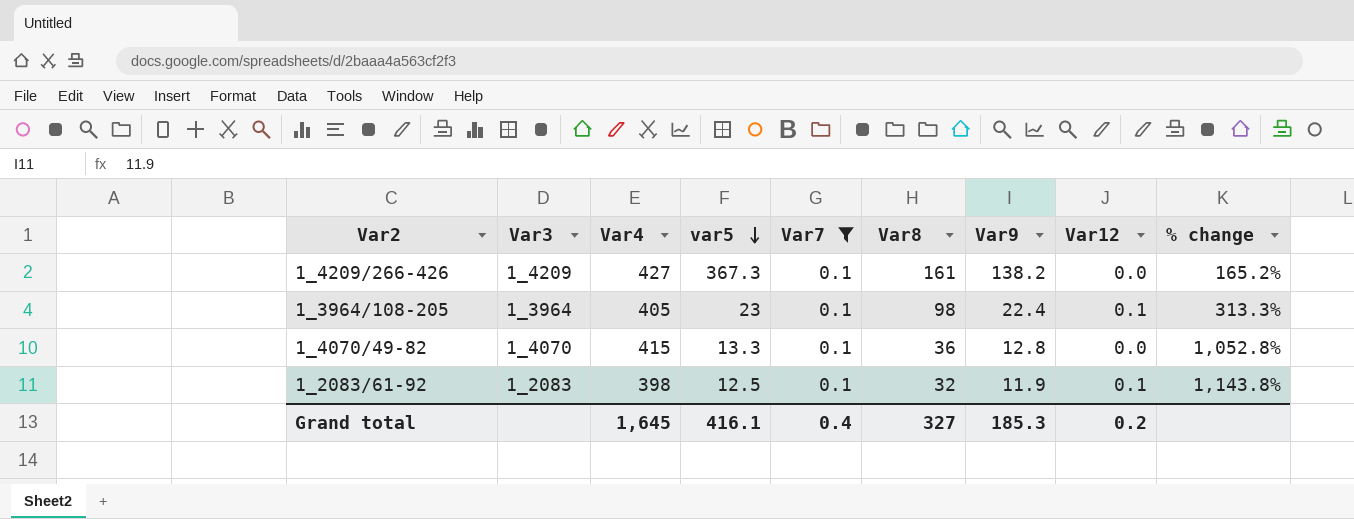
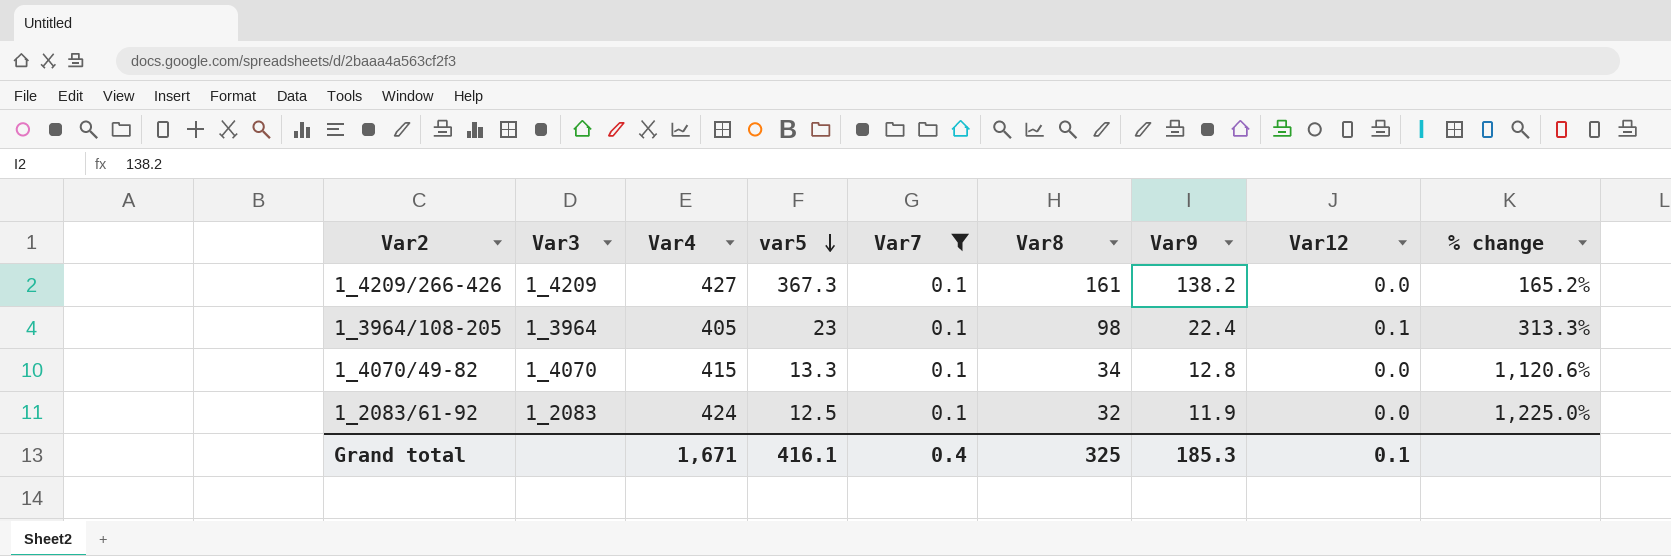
1_4070/49-82 | Var8: 36 -> 34
1_4070/49-82 | % change: 1,052.8% -> 1,120.6%
1_2083/61-92 | Var4: 398 -> 424
1_2083/61-92 | Var12: 0.1 -> 0.0
1_2083/61-92 | % change: 1,143.8% -> 1,225.0%
Grand total | Var4: 1,645 -> 1,671
Grand total | Var8: 327 -> 325
Grand total | Var12: 0.2 -> 0.1

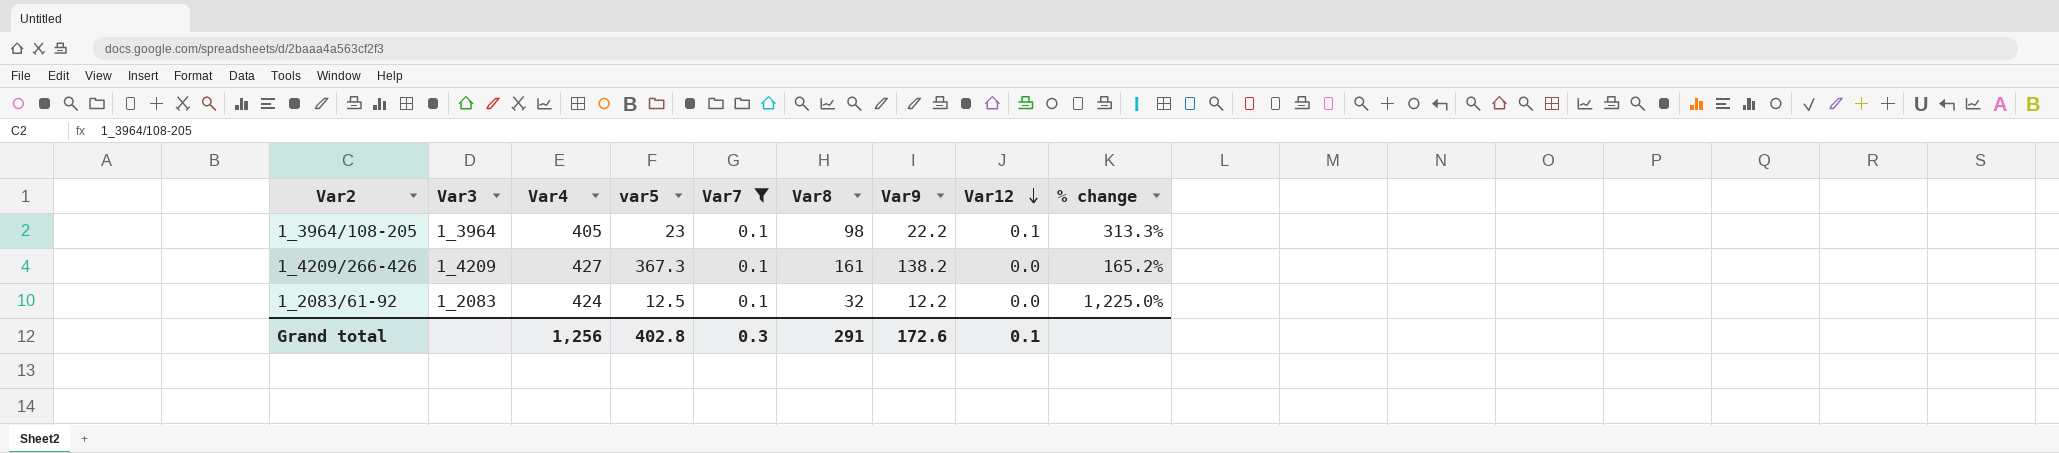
row order: var5 descending -> Var12 descending
row 1_4070/49-82: 1_4070 | 415 | 13.3 | 0.1 | 34 | 12.8 | 0.0 | 1,120.6% -> none
1_3964/108-205 | Var9: 22.4 -> 22.2
1_2083/61-92 | Var9: 11.9 -> 12.2
Grand total | Var4: 1,671 -> 1,256
Grand total | var5: 416.1 -> 402.8
Grand total | Var7: 0.4 -> 0.3
Grand total | Var8: 325 -> 291
Grand total | Var9: 185.3 -> 172.6

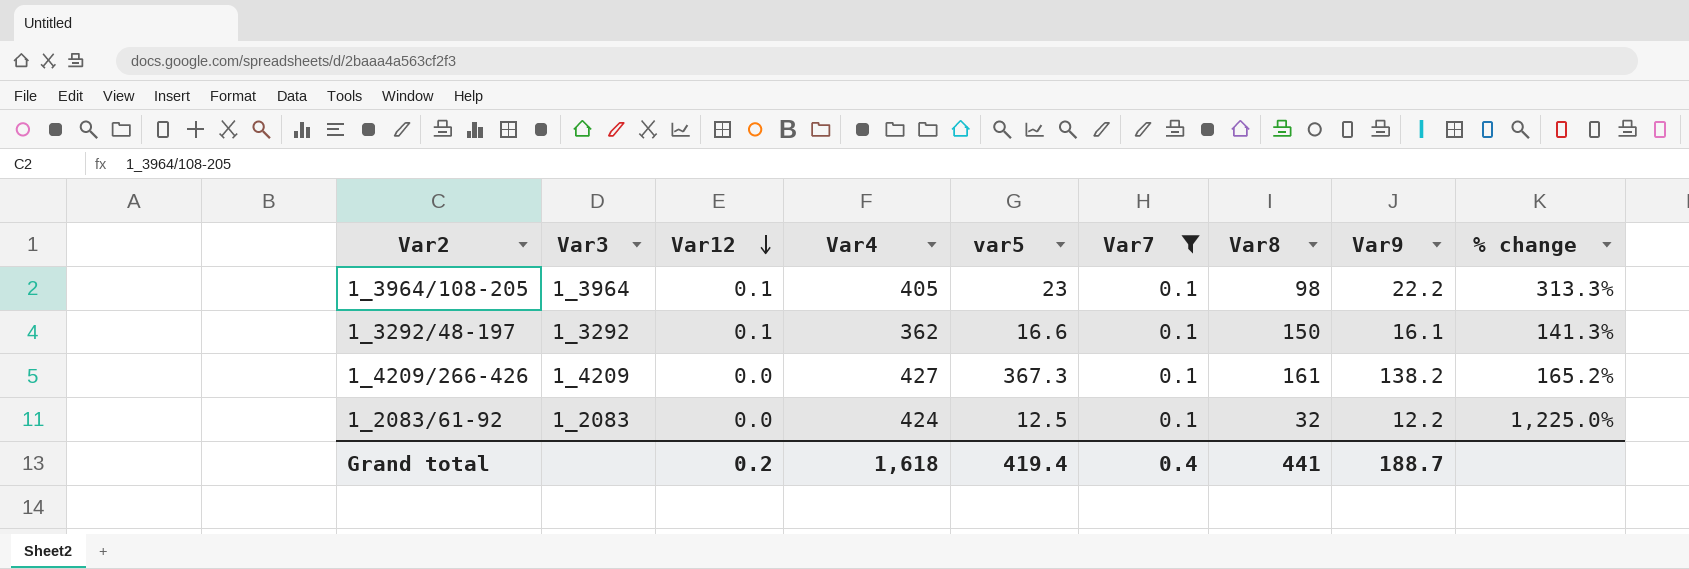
column Var12 | position: 8 -> 3
row 1_3292/48-197: none -> 1_3292 | 0.1 | 362 | 16.6 | 0.1 | 150 | 16.1 | 141.3%
Grand total | Var12: 0.1 -> 0.2
Grand total | Var4: 1,256 -> 1,618
Grand total | var5: 402.8 -> 419.4
Grand total | Var7: 0.3 -> 0.4
Grand total | Var8: 291 -> 441
Grand total | Var9: 172.6 -> 188.7

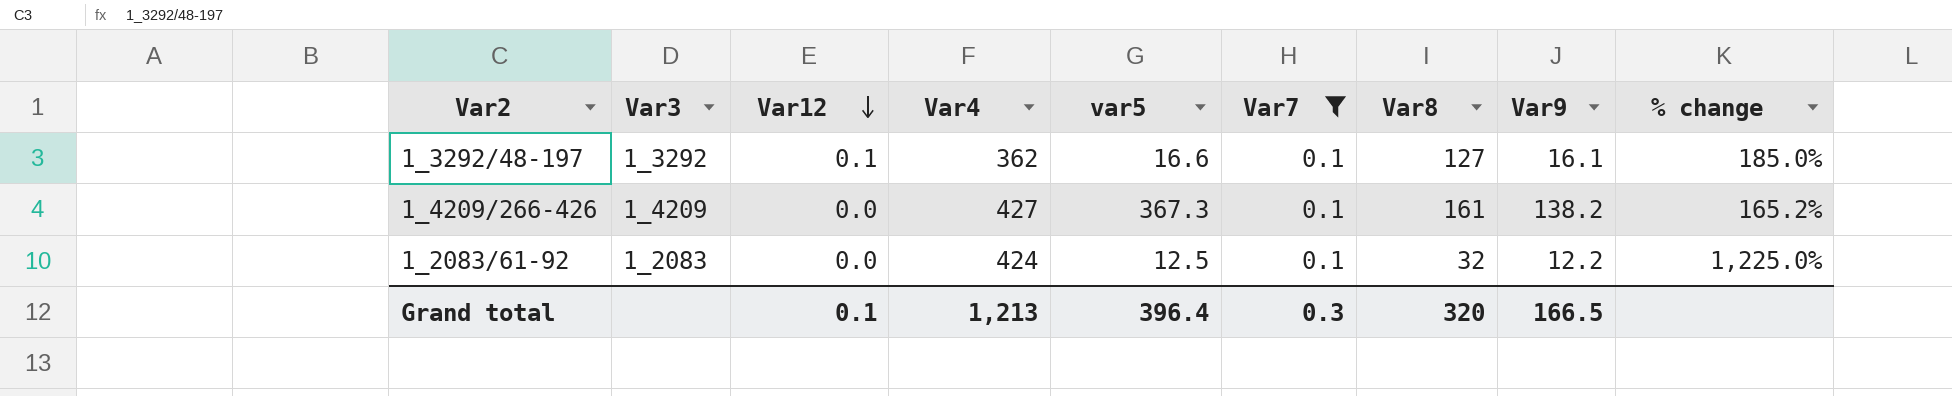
row 1_3964/108-205: 1_3964 | 0.1 | 405 | 23 | 0.1 | 98 | 22.2 | 313.3% -> none
1_3292/48-197 | Var8: 150 -> 127
1_3292/48-197 | % change: 141.3% -> 185.0%
Grand total | Var12: 0.2 -> 0.1
Grand total | Var4: 1,618 -> 1,213
Grand total | var5: 419.4 -> 396.4
Grand total | Var7: 0.4 -> 0.3
Grand total | Var8: 441 -> 320
Grand total | Var9: 188.7 -> 166.5

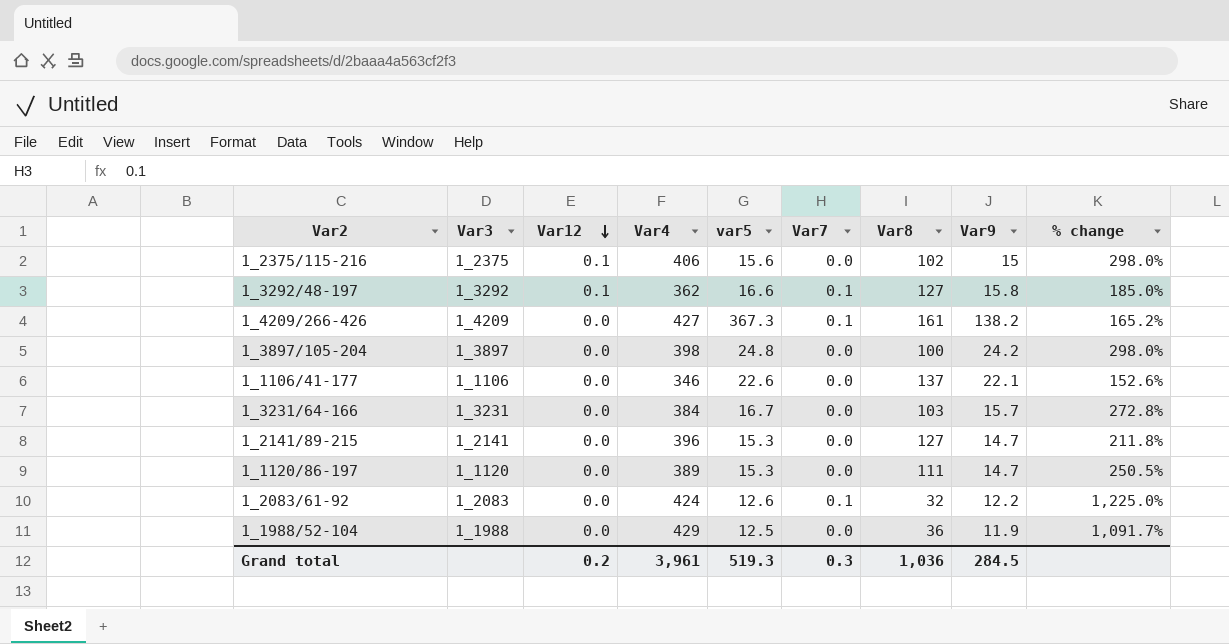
filter: Var7 = 0.1 -> none
1_3292/48-197 | Var9: 16.1 -> 15.8
1_2083/61-92 | var5: 12.5 -> 12.6
Grand total | Var12: 0.1 -> 0.2
Grand total | Var4: 1,213 -> 3,961
Grand total | var5: 396.4 -> 519.3
Grand total | Var8: 320 -> 1,036
Grand total | Var9: 166.5 -> 284.5

